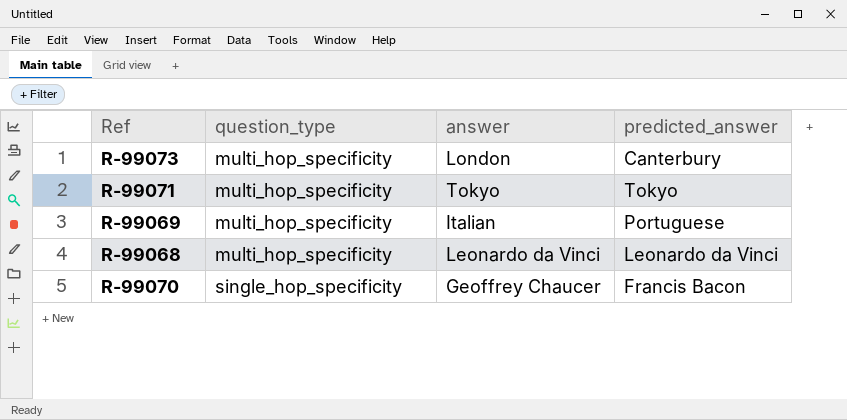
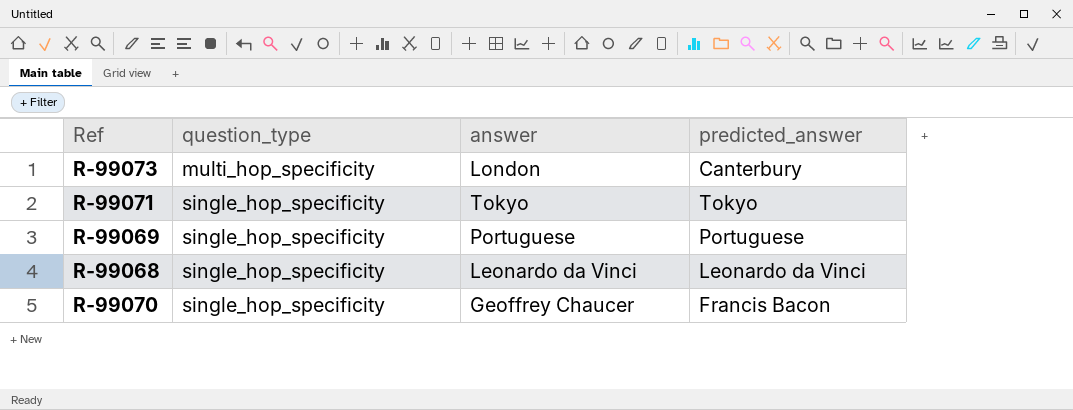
R-99071 | question_type: multi_hop_specificity -> single_hop_specificity
R-99069 | question_type: multi_hop_specificity -> single_hop_specificity
R-99069 | answer: Italian -> Portuguese
R-99068 | question_type: multi_hop_specificity -> single_hop_specificity

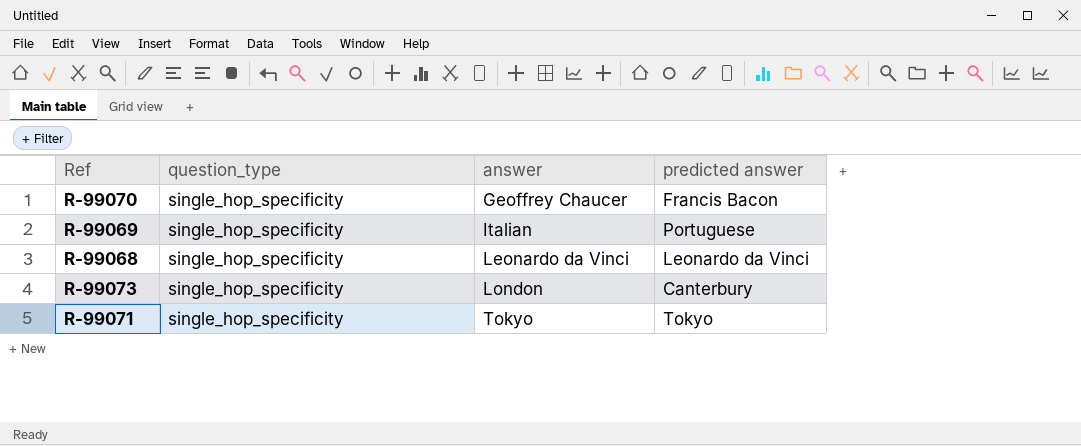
row order: question_type ascending -> answer ascending
column name: predicted_answer -> predicted answer
R-99069 | answer: Portuguese -> Italian
R-99073 | question_type: multi_hop_specificity -> single_hop_specificity

